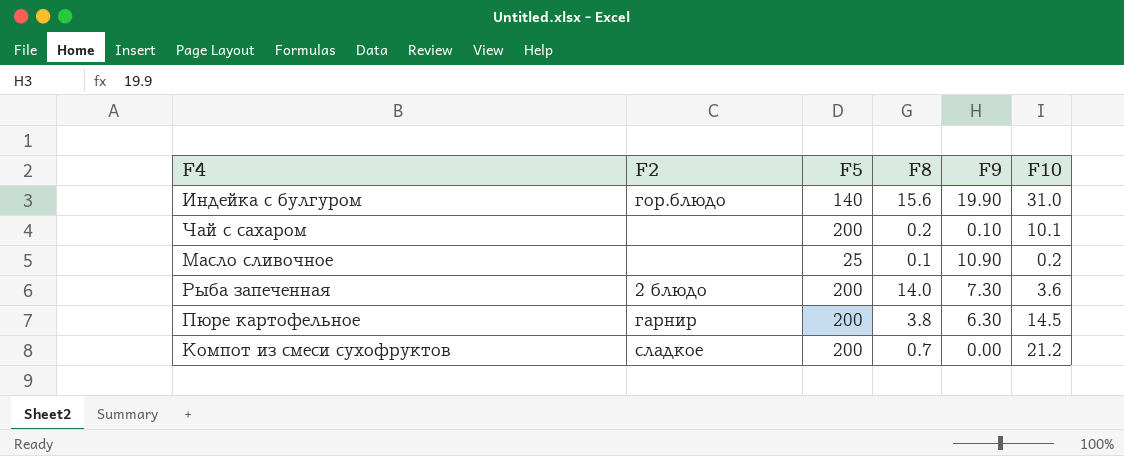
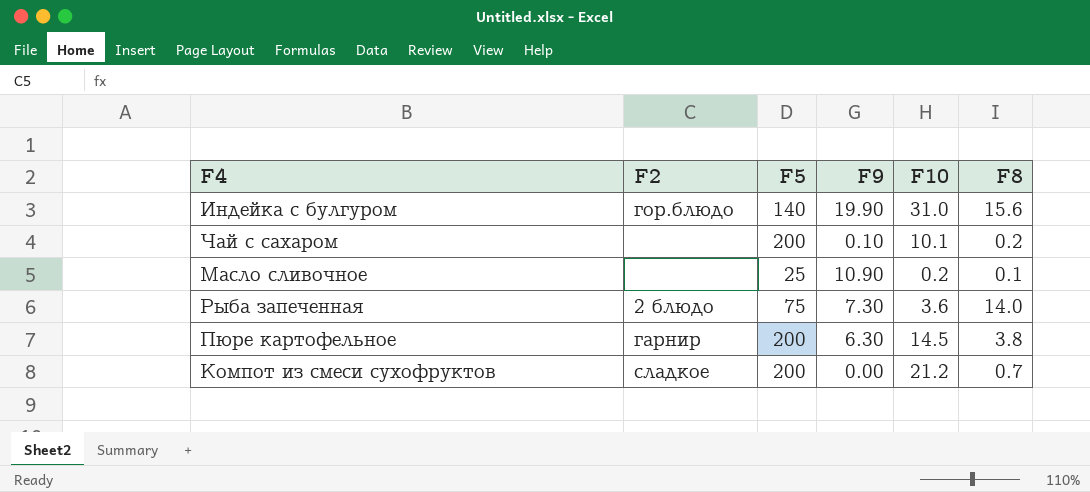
column F8 | position: 4 -> 6
Рыба запеченная | F5: 200 -> 75

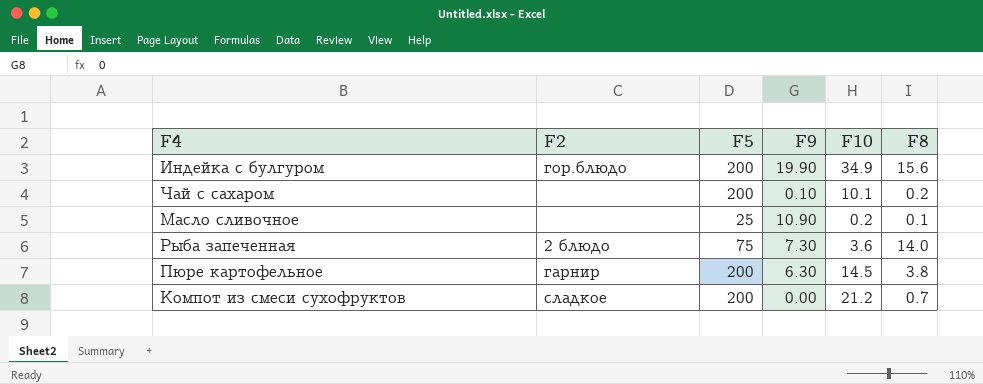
Индейка с булгуром | F5: 140 -> 200
Индейка с булгуром | F10: 31.0 -> 34.9

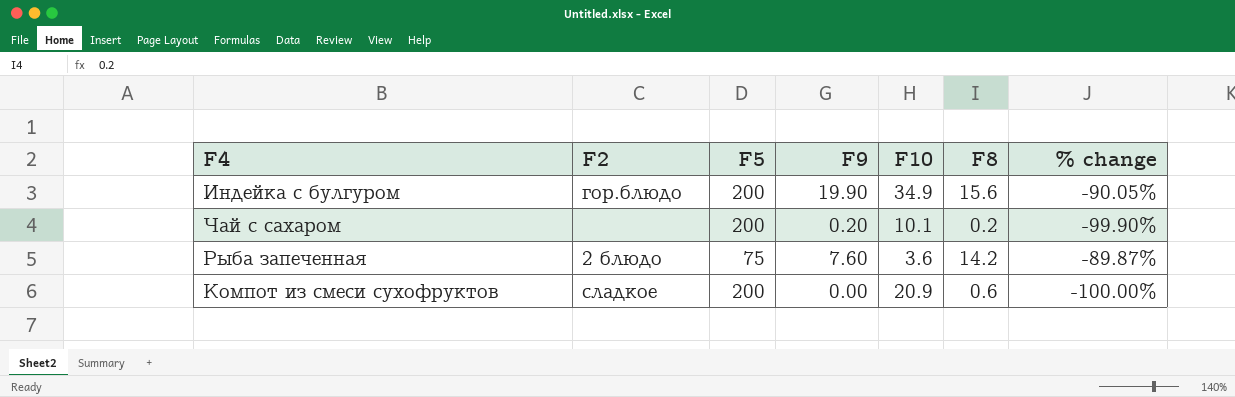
column % change | formula: none -> ([F9] - [F5]) / [F5]
row Масло сливочное: none | 25 | 10.90 | 0.2 | 0.1 -> none
row Пюре картофельное: гарнир | 200 | 6.30 | 14.5 | 3.8 -> none
Чай с сахаром | F9: 0.10 -> 0.20
Рыба запеченная | F9: 7.30 -> 7.60
Рыба запеченная | F8: 14.0 -> 14.2
Компот из смеси сухофруктов | F10: 21.2 -> 20.9
Компот из смеси сухофруктов | F8: 0.7 -> 0.6

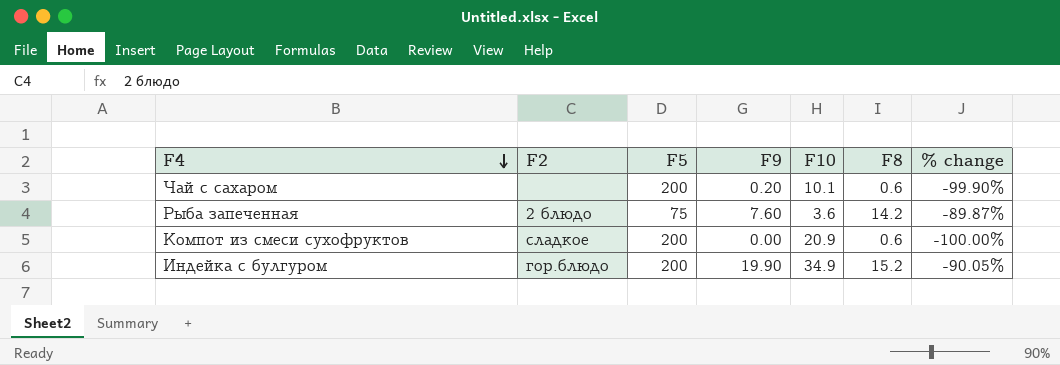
row order: none -> F4 descending
Чай с сахаром | F8: 0.2 -> 0.6
Индейка с булгуром | F8: 15.6 -> 15.2

